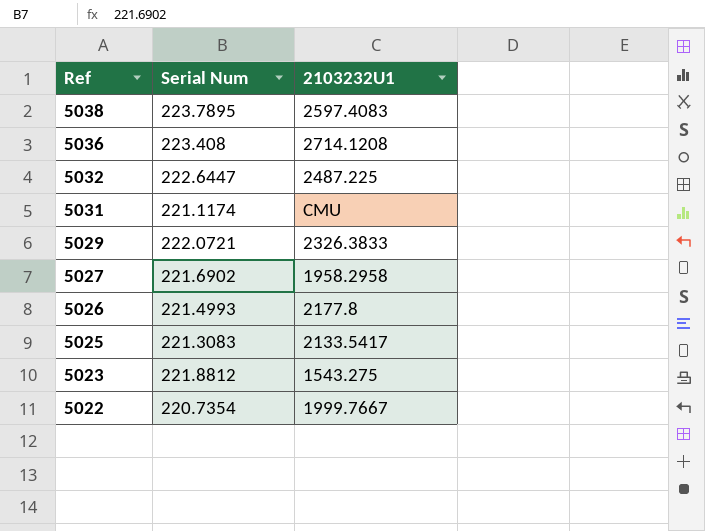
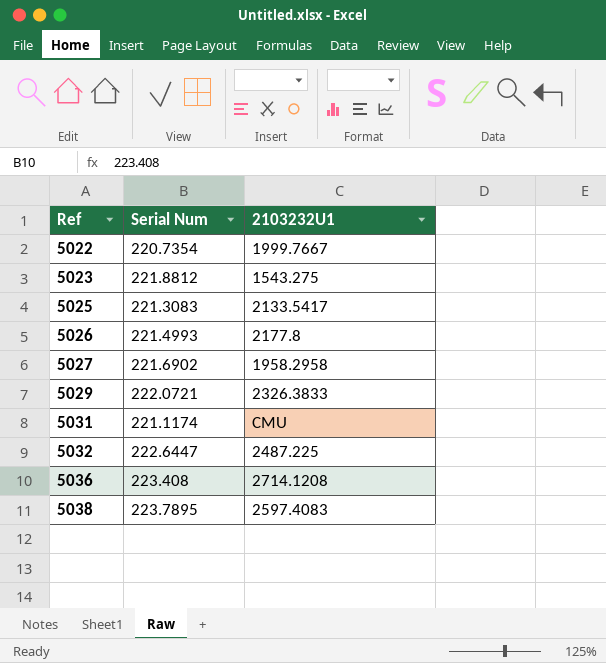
row order: Ref descending -> Ref ascending

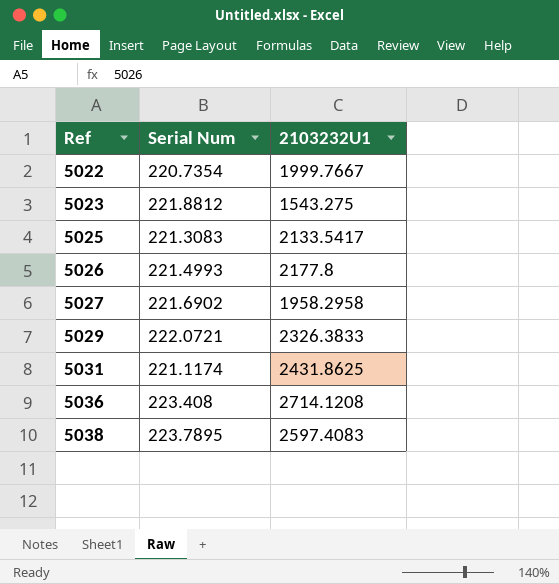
row 5032: 222.6447 | 2487.225 -> none
5031 | 2103232U1: CMU -> 2431.8625

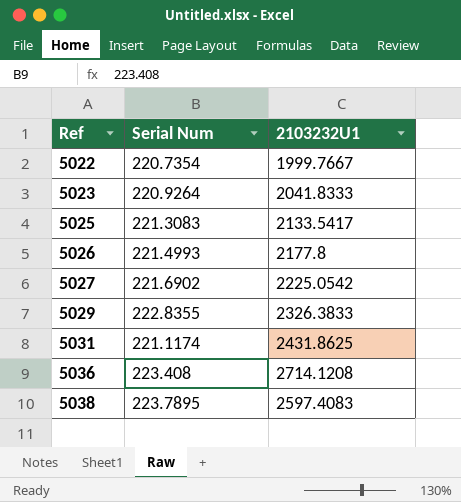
5023 | Serial Num: 221.8812 -> 220.9264
5023 | 2103232U1: 1543.275 -> 2041.8333
5027 | 2103232U1: 1958.2958 -> 2225.0542
5029 | Serial Num: 222.0721 -> 222.8355

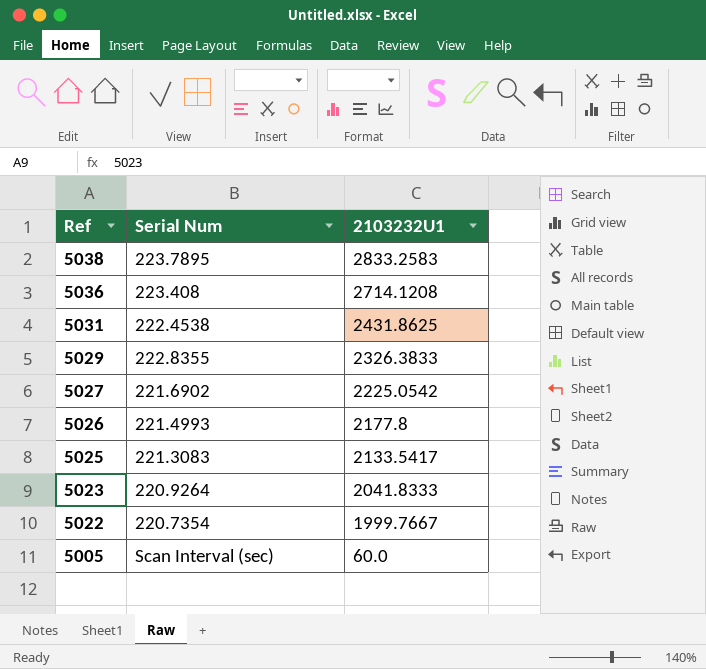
row order: Ref ascending -> Ref descending
5038 | 2103232U1: 2597.4083 -> 2833.2583
5031 | Serial Num: 221.1174 -> 222.4538
row 5005: none -> Scan Interval (sec) | 60.0

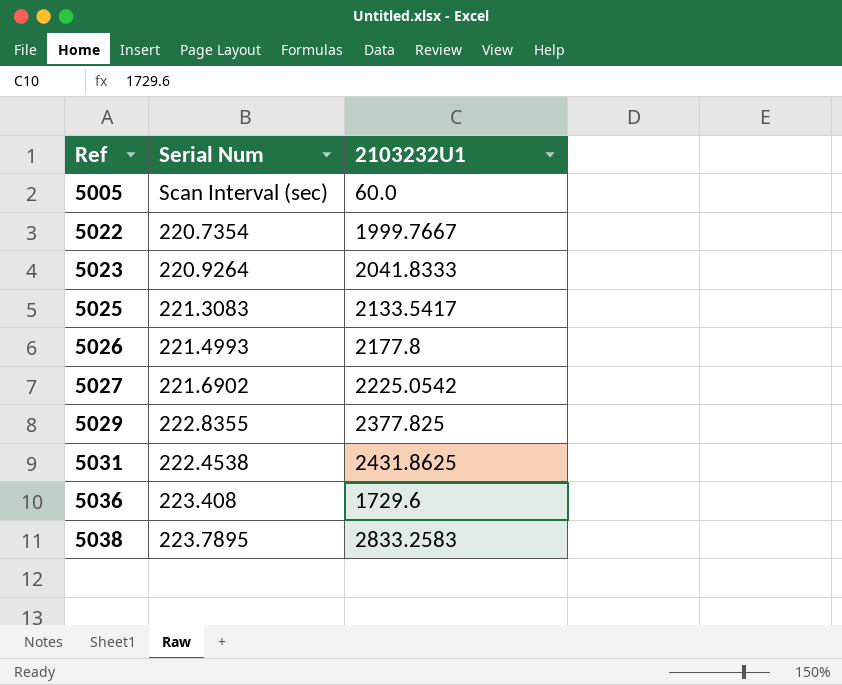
row order: Ref descending -> Ref ascending
5029 | 2103232U1: 2326.3833 -> 2377.825
5036 | 2103232U1: 2714.1208 -> 1729.6

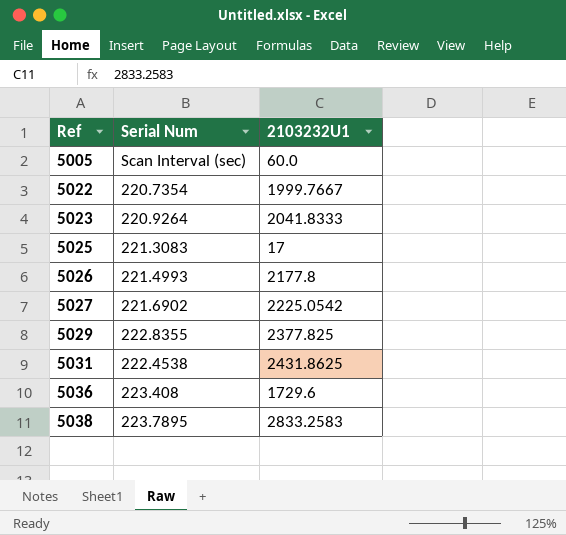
5025 | 2103232U1: 2133.5417 -> 17

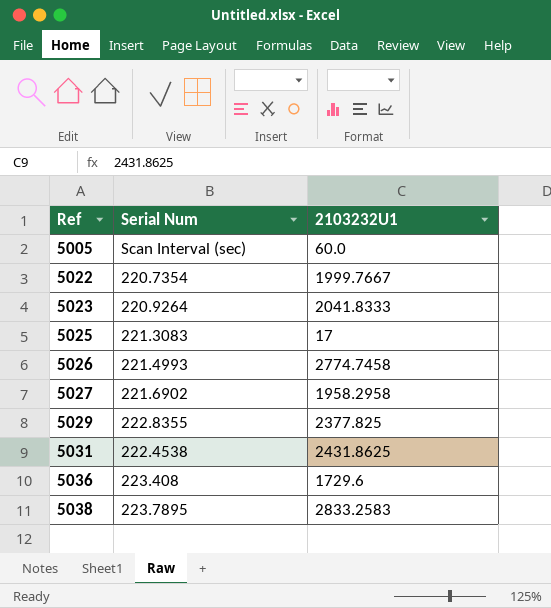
5026 | 2103232U1: 2177.8 -> 2774.7458
5027 | 2103232U1: 2225.0542 -> 1958.2958

